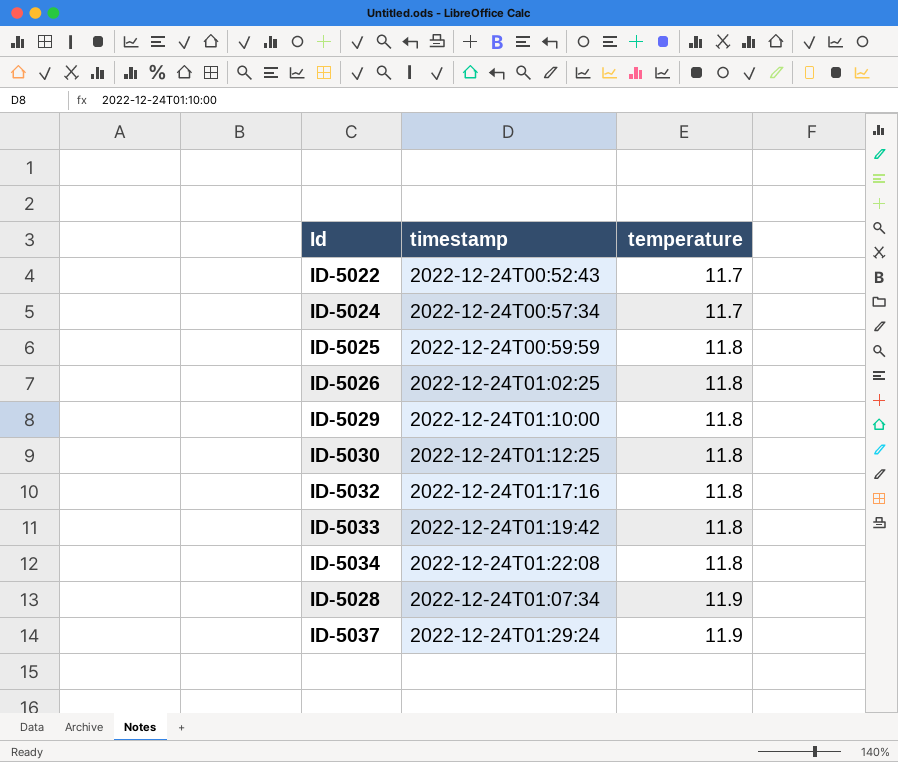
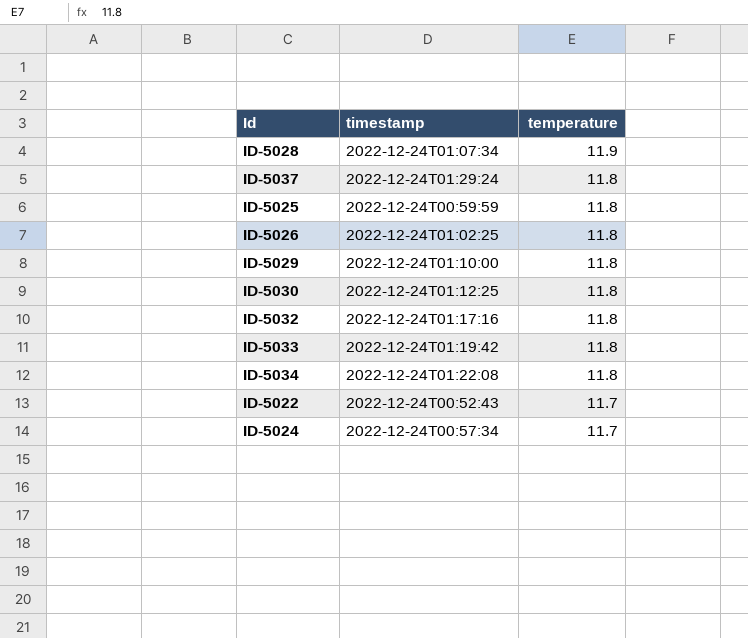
row order: temperature ascending -> temperature descending
ID-5037 | temperature: 11.9 -> 11.8

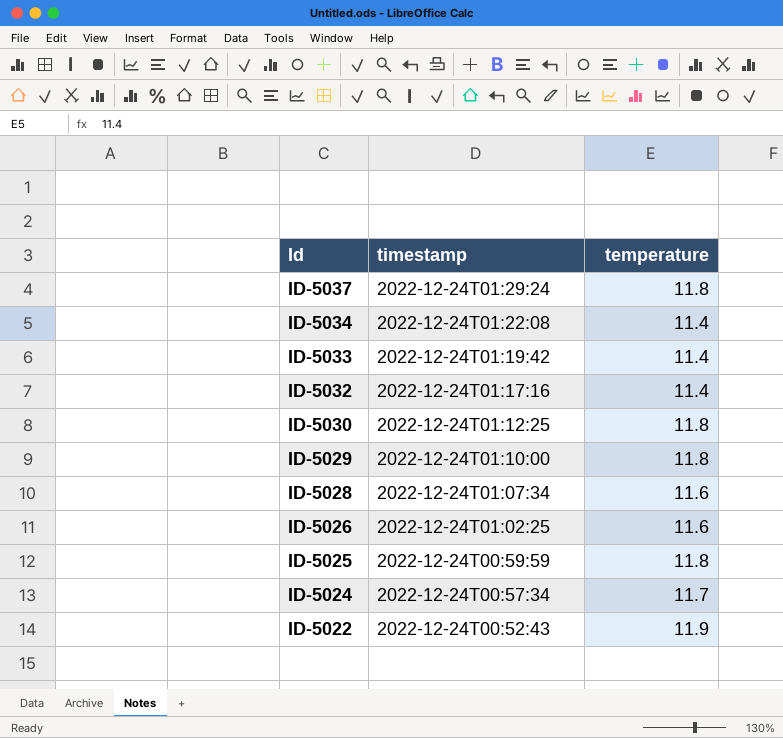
row order: temperature descending -> Id descending
ID-5034 | temperature: 11.8 -> 11.4
ID-5033 | temperature: 11.8 -> 11.4
ID-5032 | temperature: 11.8 -> 11.4
ID-5028 | temperature: 11.9 -> 11.6
ID-5026 | temperature: 11.8 -> 11.6
ID-5022 | temperature: 11.7 -> 11.9

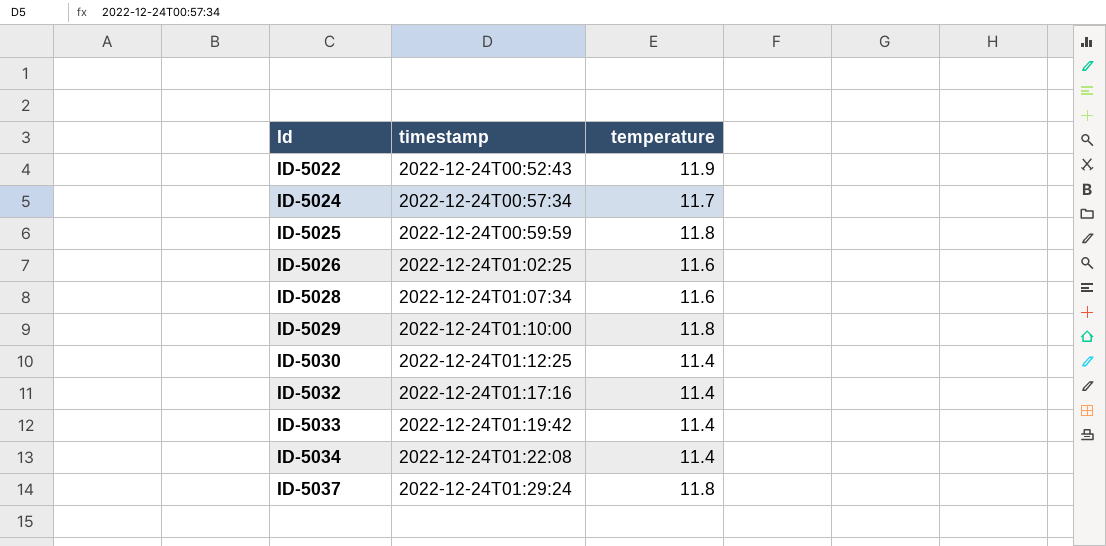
row order: Id descending -> Id ascending
ID-5030 | temperature: 11.8 -> 11.4

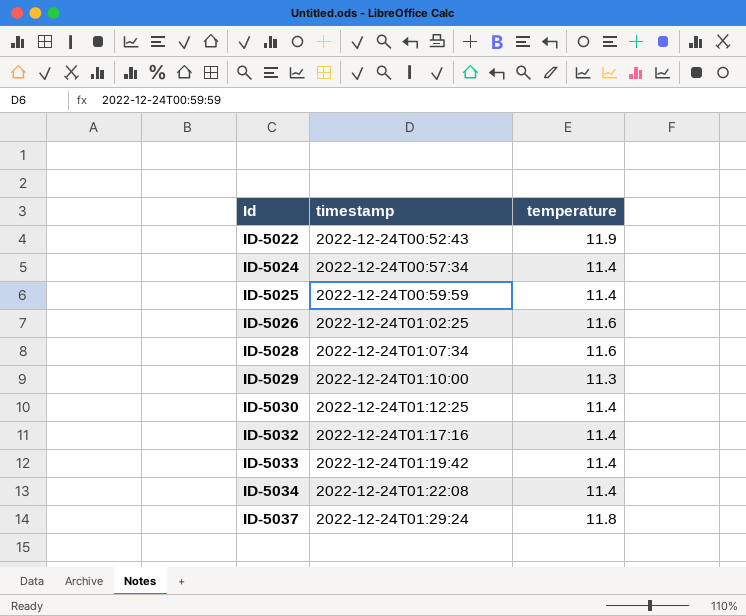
ID-5024 | temperature: 11.7 -> 11.4
ID-5025 | temperature: 11.8 -> 11.4
ID-5029 | temperature: 11.8 -> 11.3

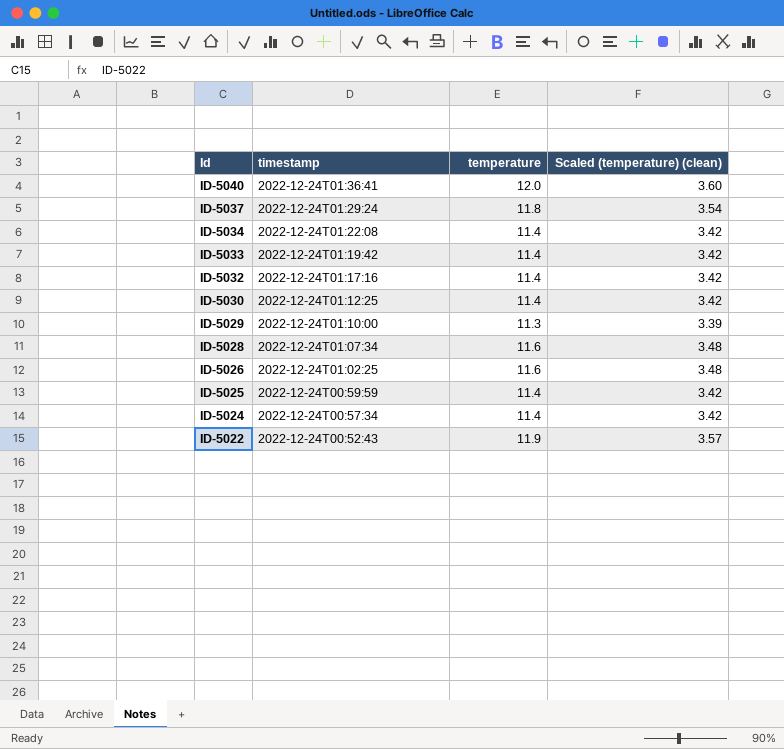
row order: Id ascending -> Id descending
column Scaled (temperature) (clean) | formula: none -> [temperature] * 0.3
row ID-5040: none -> 2022-12-24T01:36:41 | 12.0 | 3.60

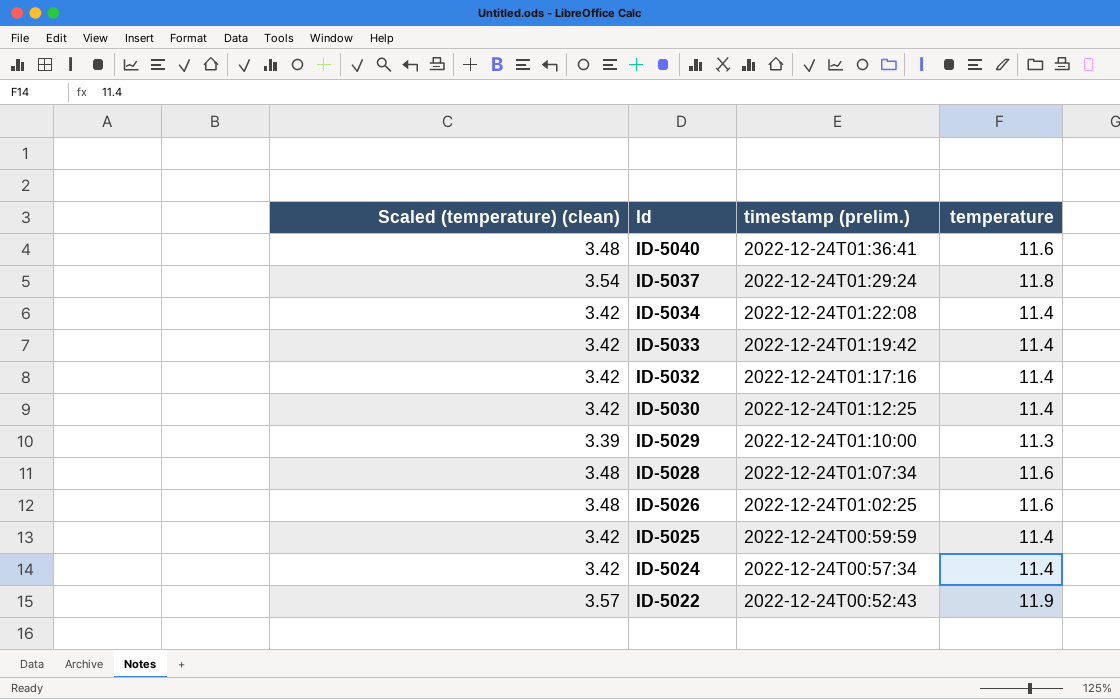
column Scaled (temperature) (clean) | position: 4 -> 1
column name: timestamp -> timestamp (prelim.)
ID-5040 | Scaled (temperature) (clean): 3.60 -> 3.48
ID-5040 | temperature: 12.0 -> 11.6

